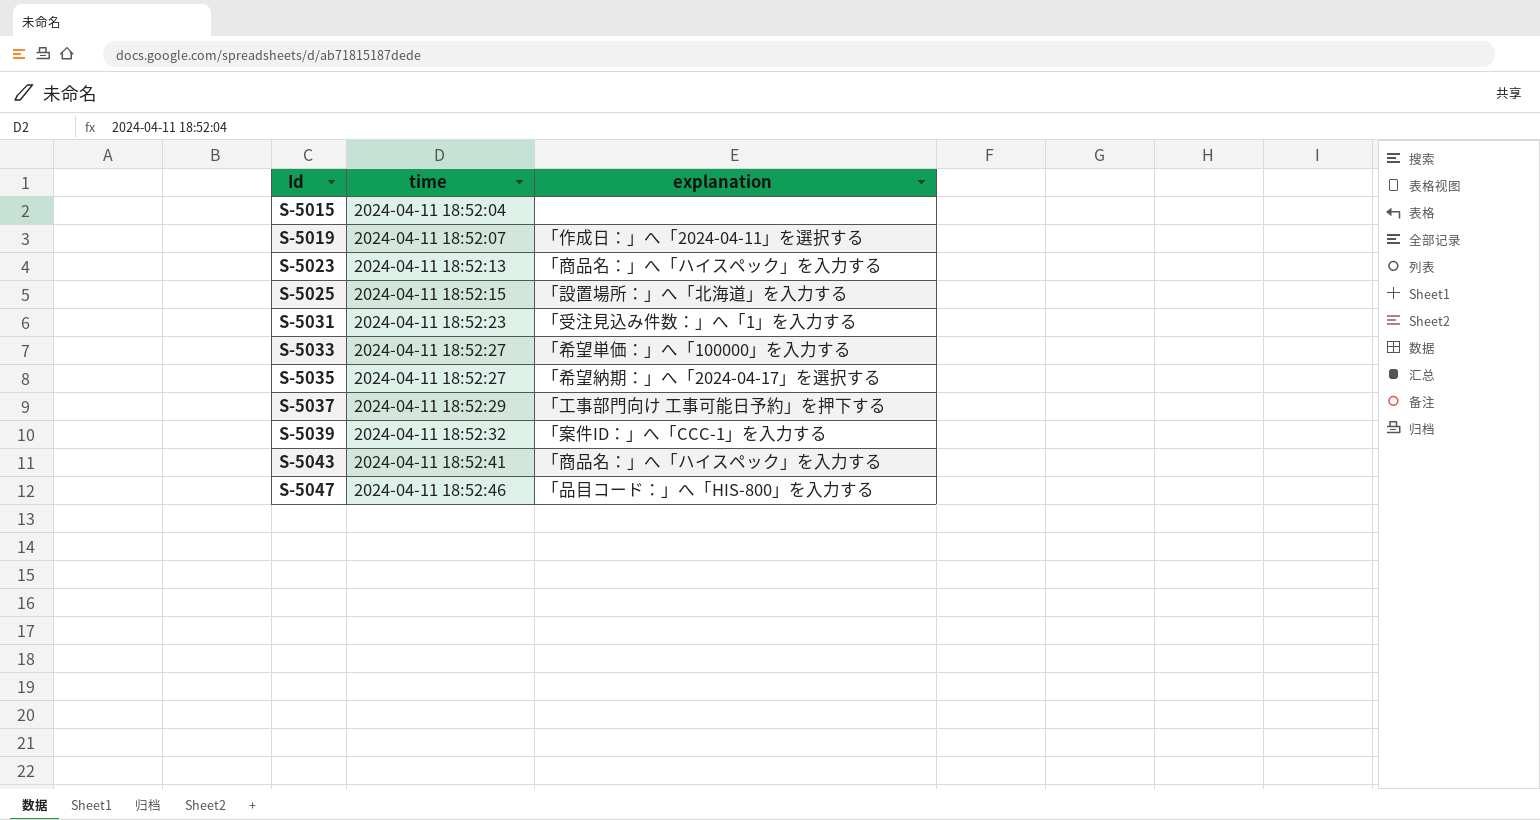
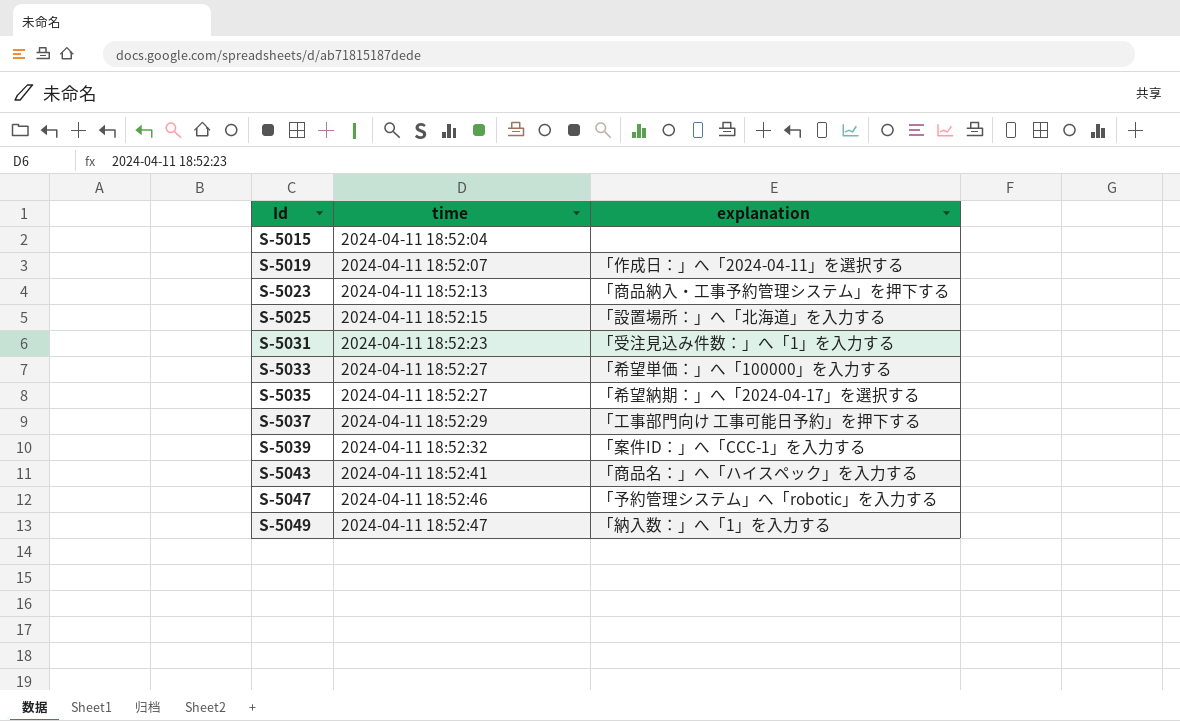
S-5023 | explanation: 「商品名：」へ「ハイスペック」を入力する -> 「商品納入・工事予約管理システム」を押下する
S-5047 | explanation: 「品目コード：」へ「HIS-800」を入力する -> 「予約管理システム」へ「robotic」を入力する
row S-5049: none -> 2024-04-11 18:52:47 | 「納入数：」へ「1」を入力する

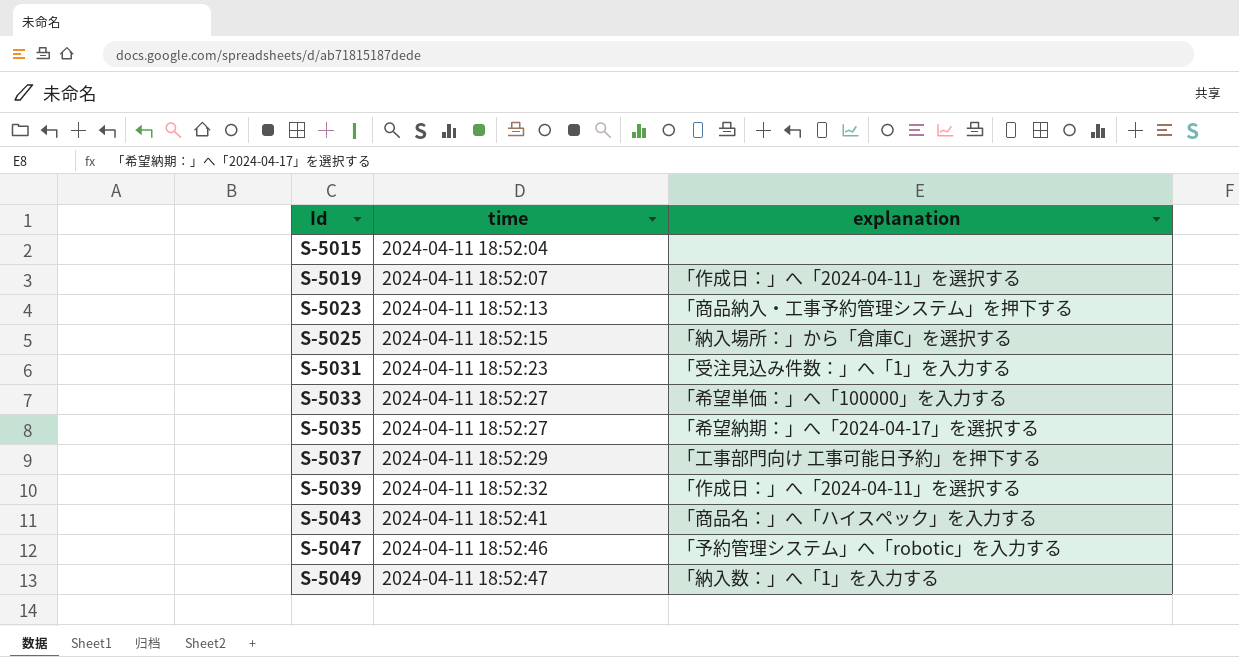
S-5025 | explanation: 「設置場所：」へ「北海道」を入力する -> 「納入場所：」から「倉庫C」を選択する
S-5039 | explanation: 「案件ID：」へ「CCC-1」を入力する -> 「作成日：」へ「2024-04-11」を選択する

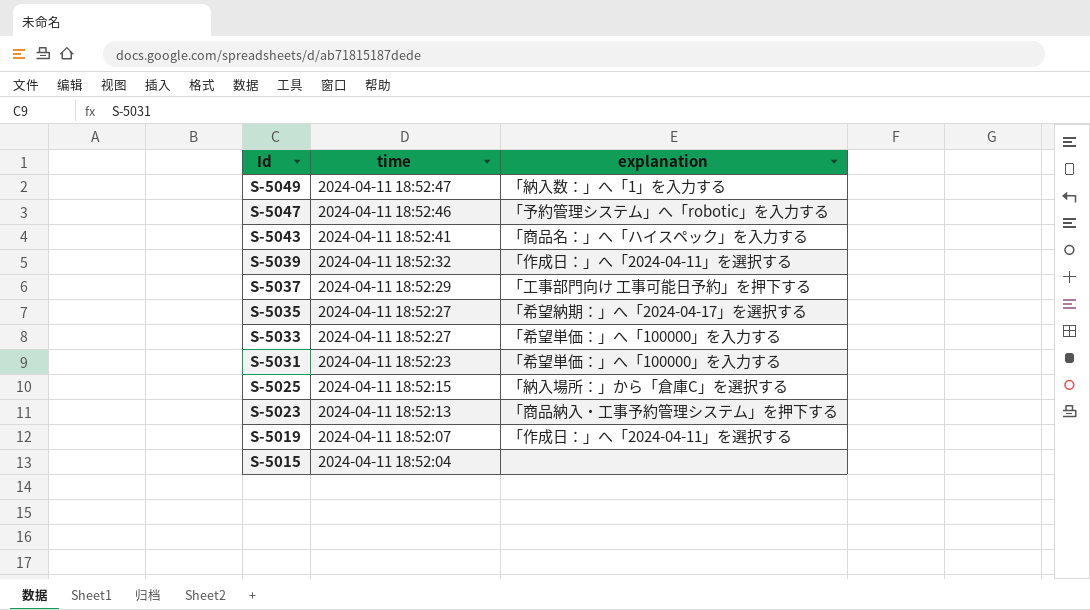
row order: Id ascending -> Id descending
S-5031 | explanation: 「受注見込み件数：」へ「1」を入力する -> 「希望単価：」へ「100000」を入力する

